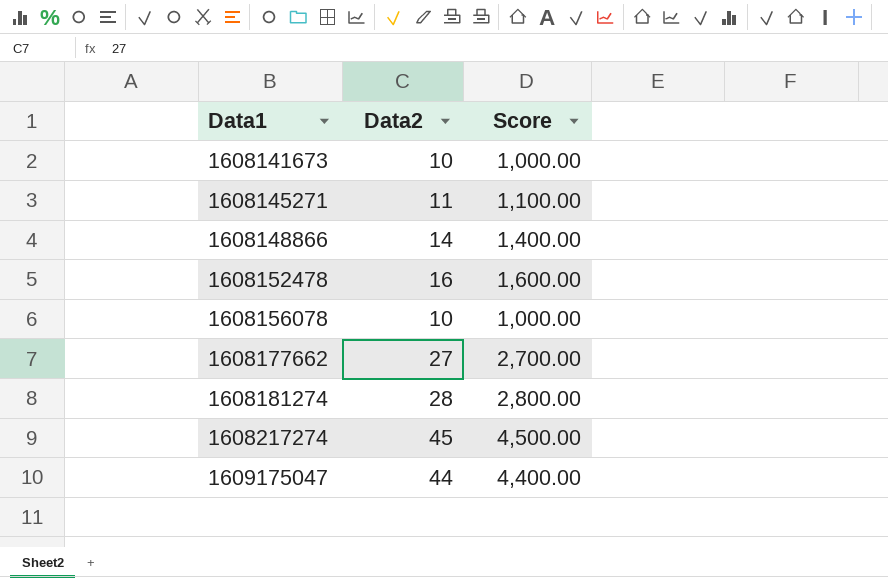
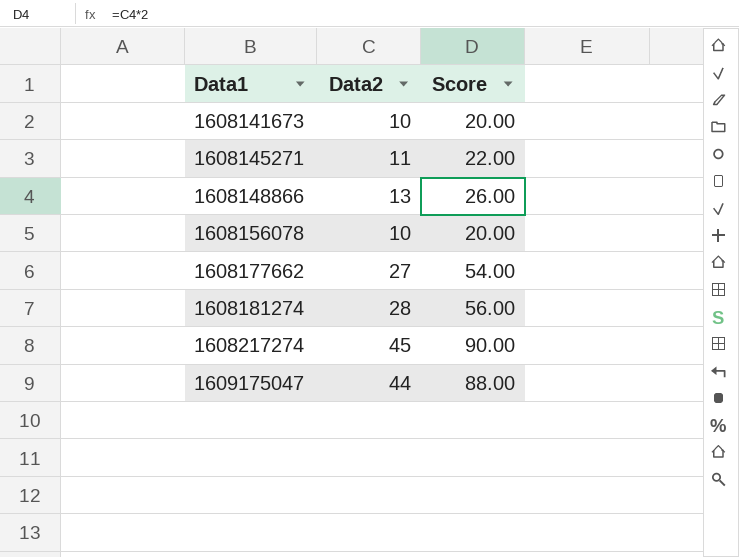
column Score | formula: [Data2] * 100 -> [Data2] * 2
row 1608152478: 16 | 1,600.00 -> none
1608148866 | Data2: 14 -> 13

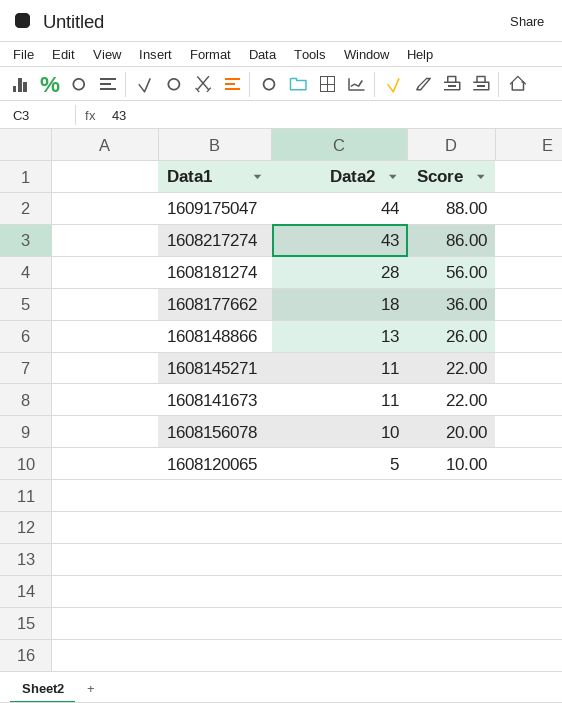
row order: Data1 ascending -> Data2 descending
1608217274 | Data2: 45 -> 43
1608217274 | Score: 90.00 -> 86.00
1608177662 | Data2: 27 -> 18
1608177662 | Score: 54.00 -> 36.00
1608141673 | Data2: 10 -> 11
1608141673 | Score: 20.00 -> 22.00
row 1608120065: none -> 5 | 10.00

